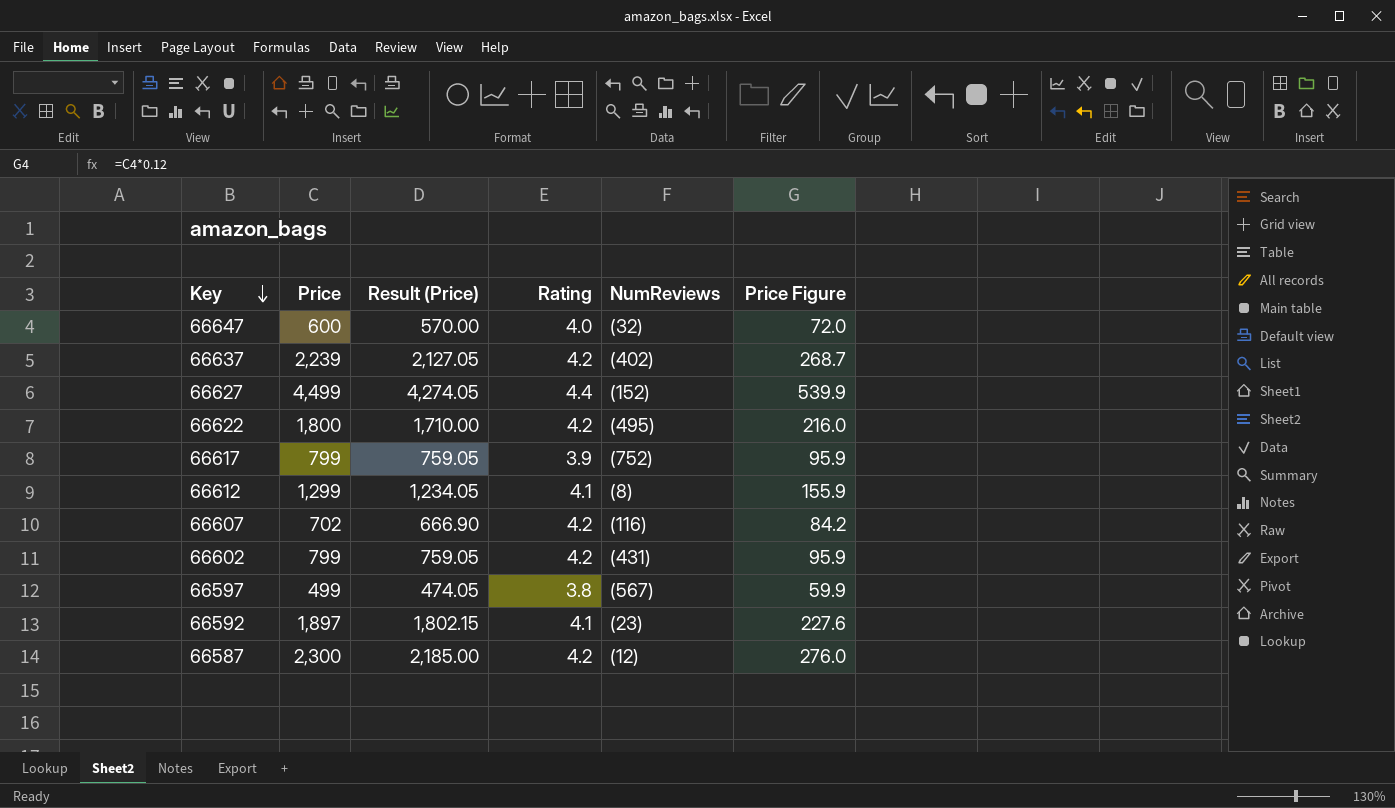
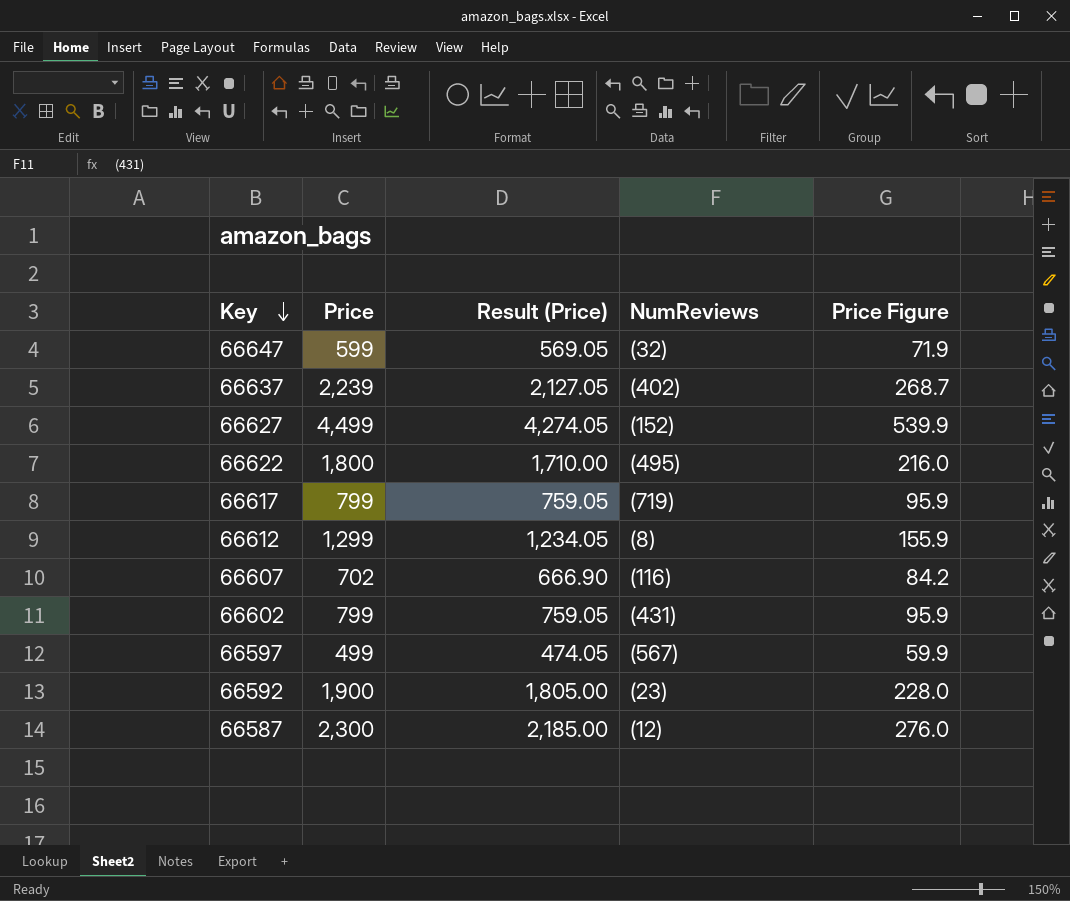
column Rating | position: 4 -> none
66647 | Price: 600 -> 599
66647 | Result (Price): 570.00 -> 569.05
66647 | Price Figure: 72.0 -> 71.9
66617 | NumReviews: (752) -> (719)
66592 | Price: 1,897 -> 1,900
66592 | Result (Price): 1,802.15 -> 1,805.00
66592 | Price Figure: 227.6 -> 228.0

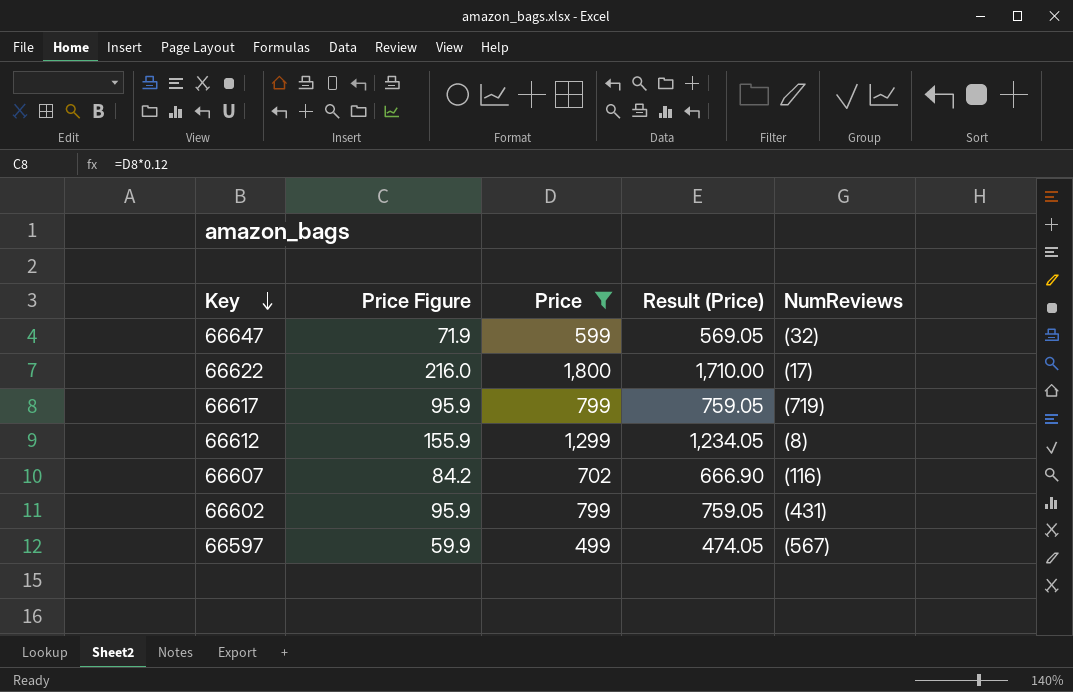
filter: none -> Price <= 1,800
column Price Figure | position: 5 -> 2
66622 | NumReviews: (495) -> (17)

